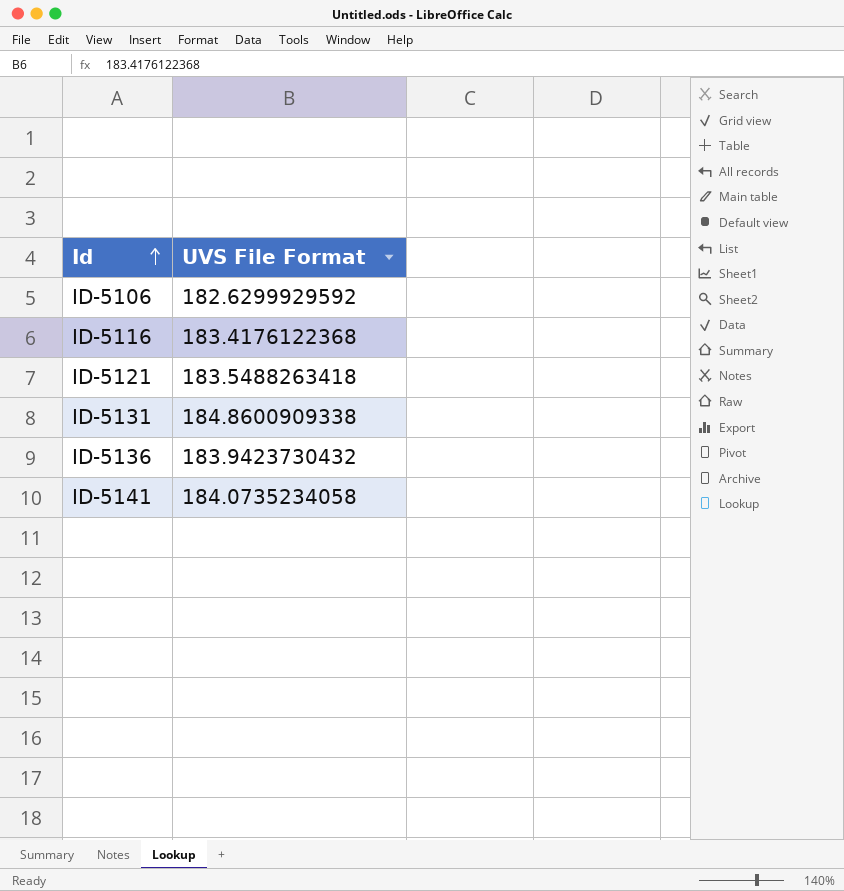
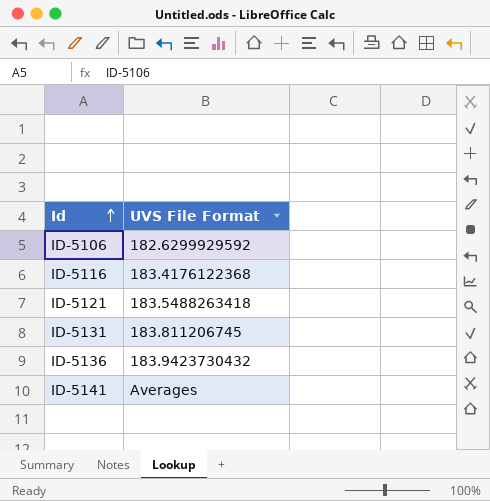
ID-5131 | UVS File Format: 184.8600909338 -> 183.811206745
ID-5141 | UVS File Format: 184.0735234058 -> Averages

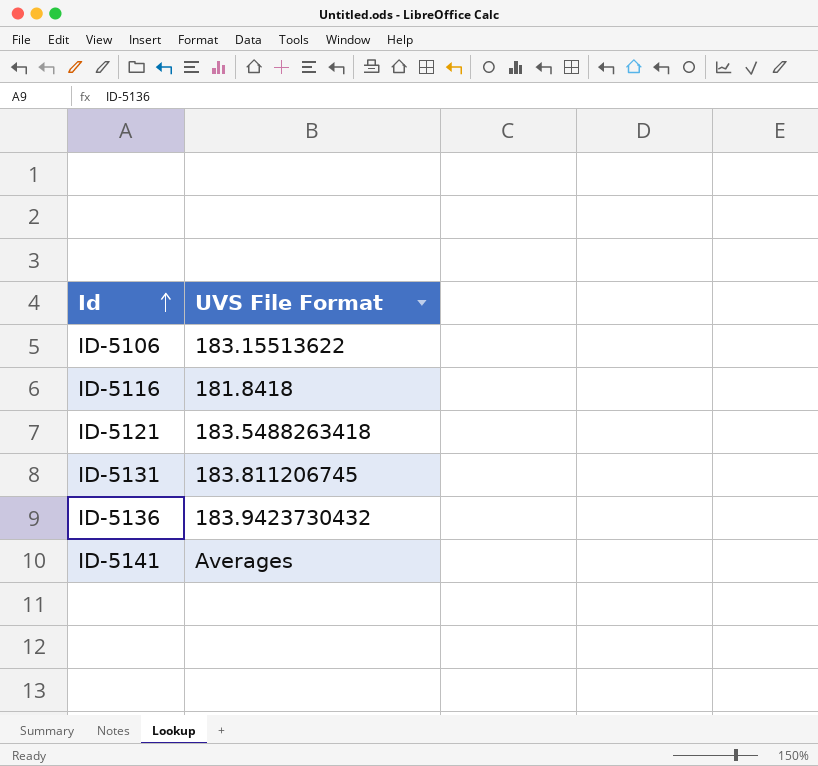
ID-5106 | UVS File Format: 182.6299929592 -> 183.15513622
ID-5116 | UVS File Format: 183.4176122368 -> 181.8418

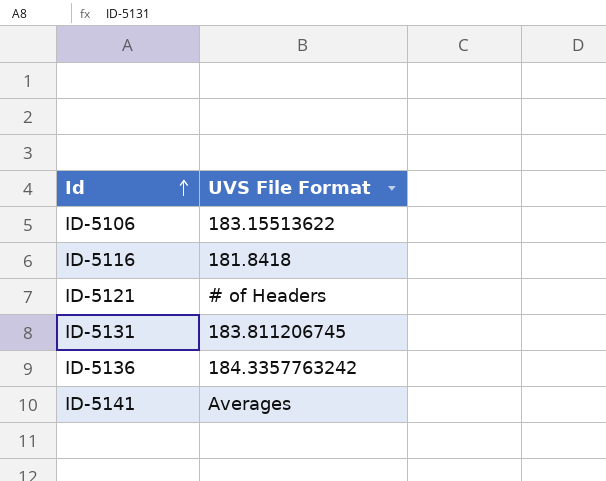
ID-5121 | UVS File Format: 183.5488263418 -> # of Headers
ID-5136 | UVS File Format: 183.9423730432 -> 184.3357763242

